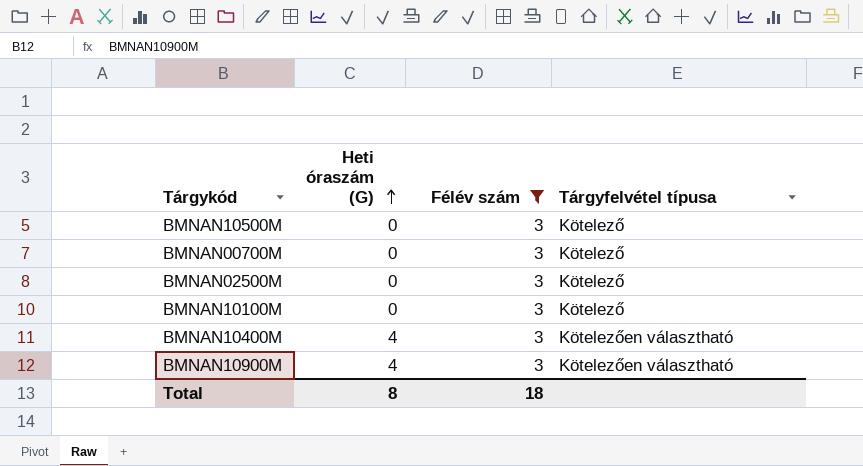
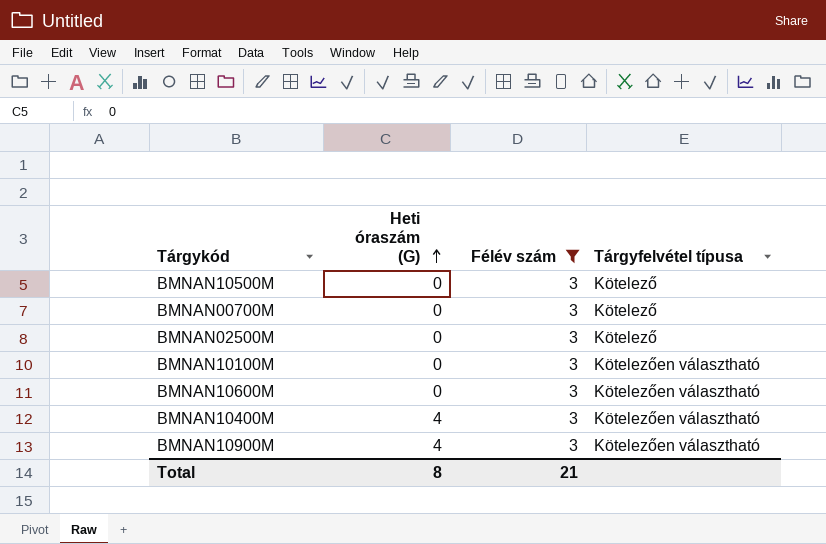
BMNAN10100M | Tárgyfelvétel típusa: Kötelező -> Kötelezően választható
row BMNAN10600M: none -> 0 | 3 | Kötelezően választható
Total | Félév szám: 18 -> 21

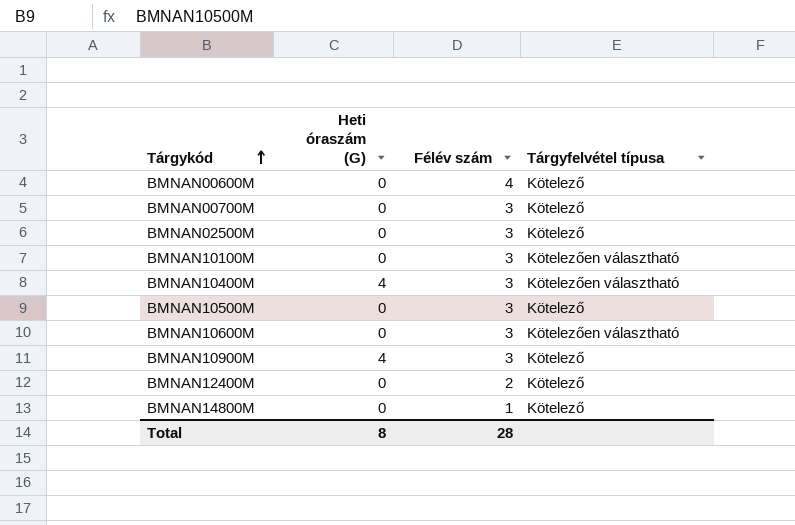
filter: Félév szám = 3 -> none
row order: Heti óraszám (G) ascending -> Tárgykód ascending
BMNAN10900M | Tárgyfelvétel típusa: Kötelezően választható -> Kötelező
Total | Félév szám: 21 -> 28

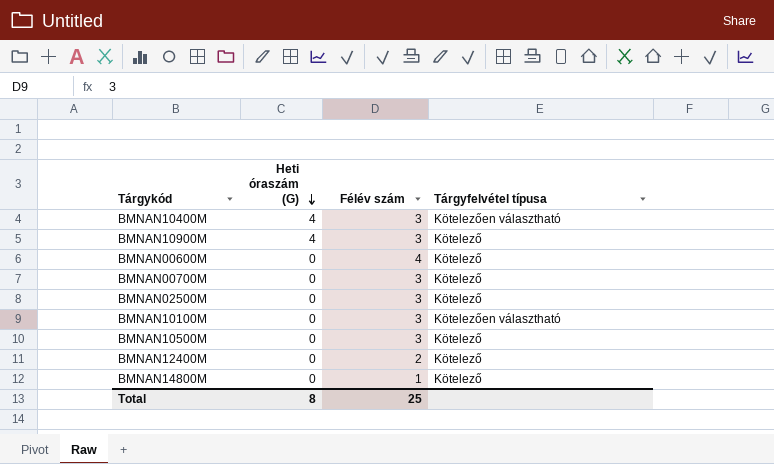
row order: Tárgykód ascending -> Heti óraszám (G) descending
row BMNAN10600M: 0 | 3 | Kötelezően választható -> none
Total | Félév szám: 28 -> 25

